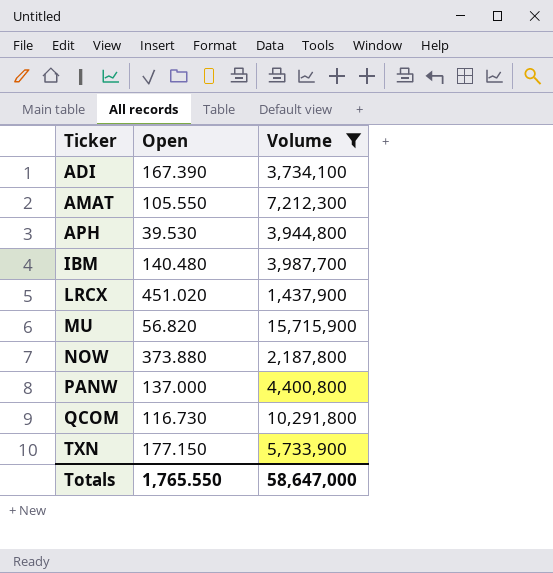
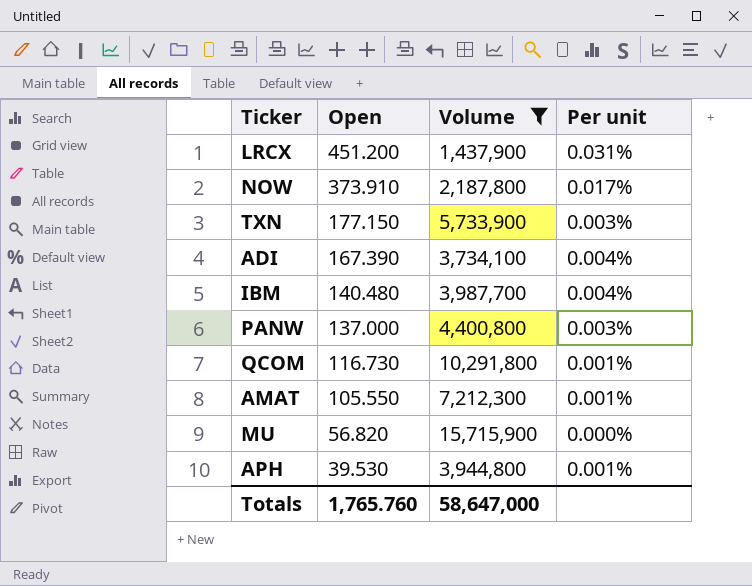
row order: Ticker ascending -> Open descending
column Per unit | formula: none -> [Open] / [Volume]
LRCX | Open: 451.020 -> 451.200
NOW | Open: 373.880 -> 373.910
Totals | Open: 1,765.550 -> 1,765.760

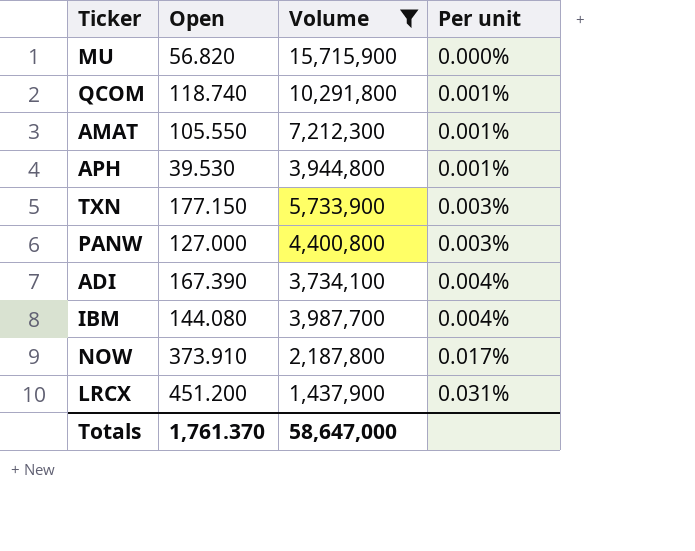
row order: Open descending -> Per unit ascending
QCOM | Open: 116.730 -> 118.740
PANW | Open: 137.000 -> 127.000
IBM | Open: 140.480 -> 144.080
Totals | Open: 1,765.760 -> 1,761.370

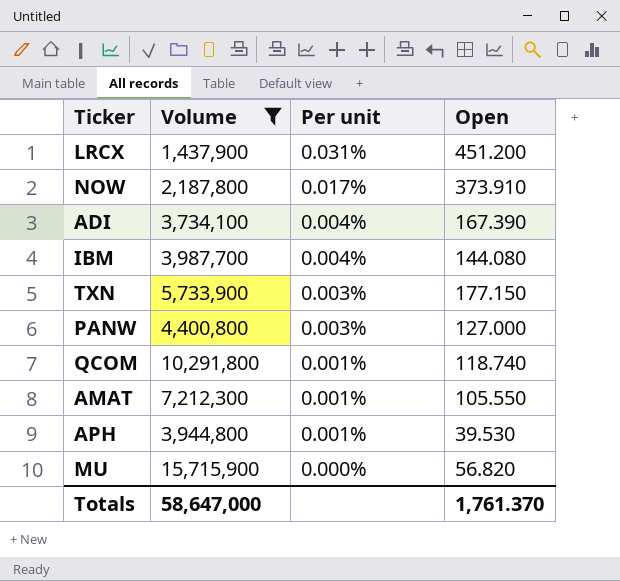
row order: Per unit ascending -> Per unit descending
column Open | position: 2 -> 4

